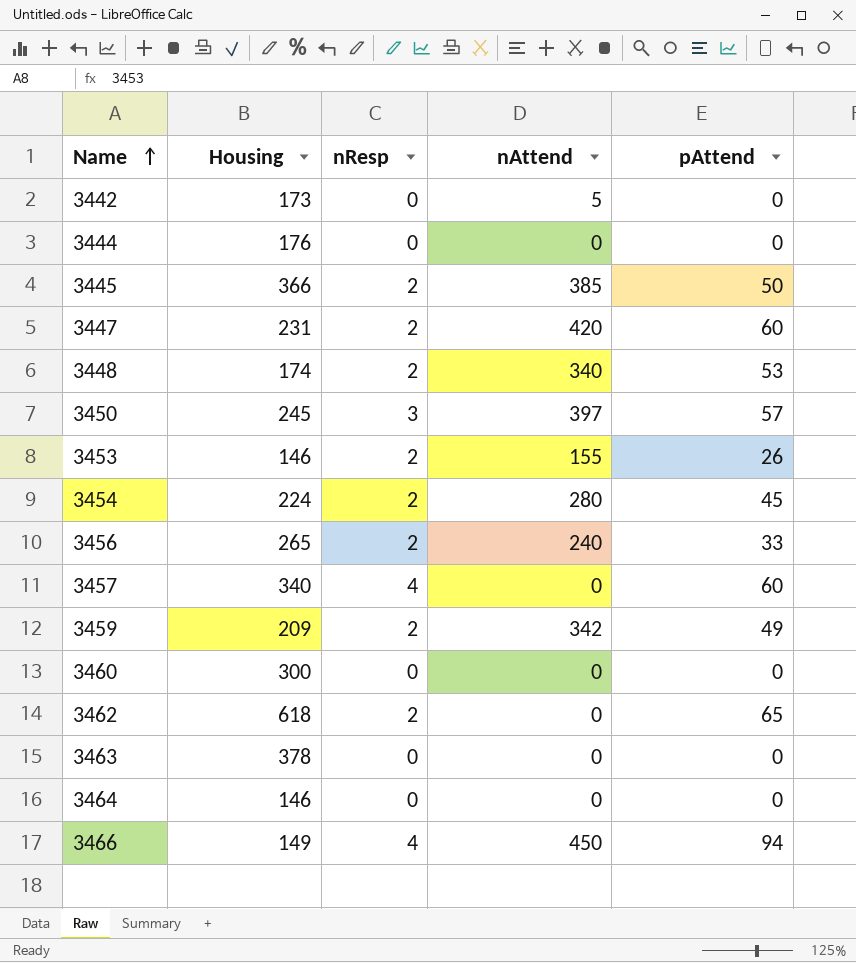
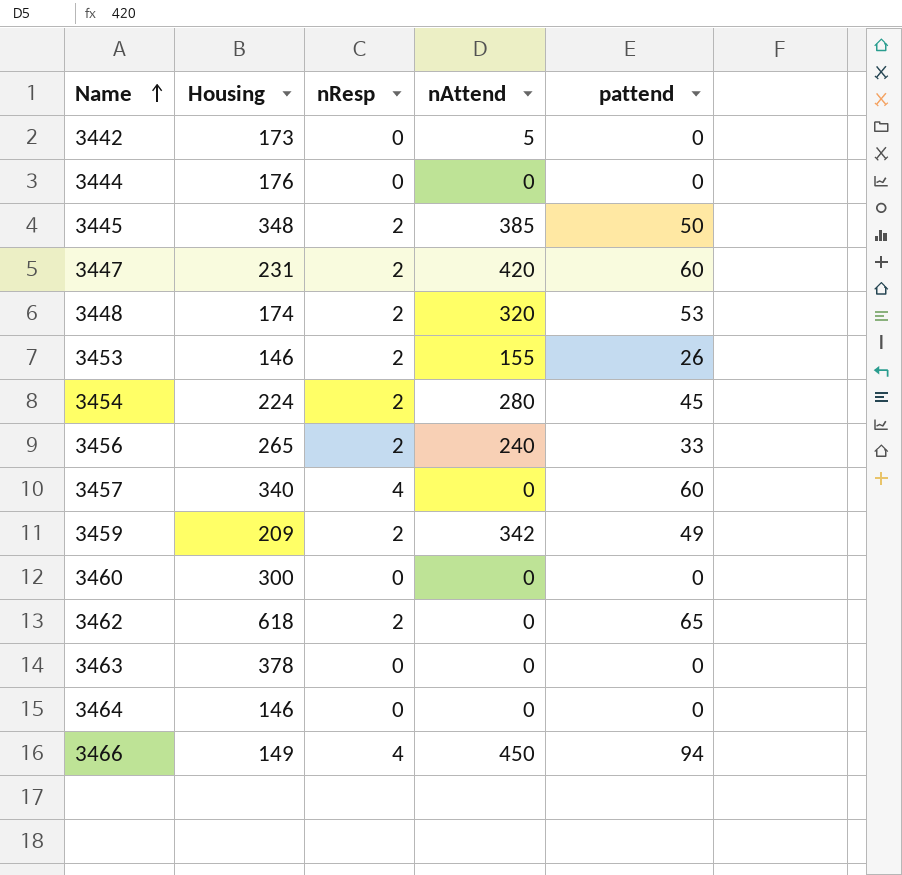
column name: pAttend -> pattend
row 3450: 245 | 3 | 397 | 57 -> none
3445 | Housing: 366 -> 348
3448 | nAttend: 340 -> 320

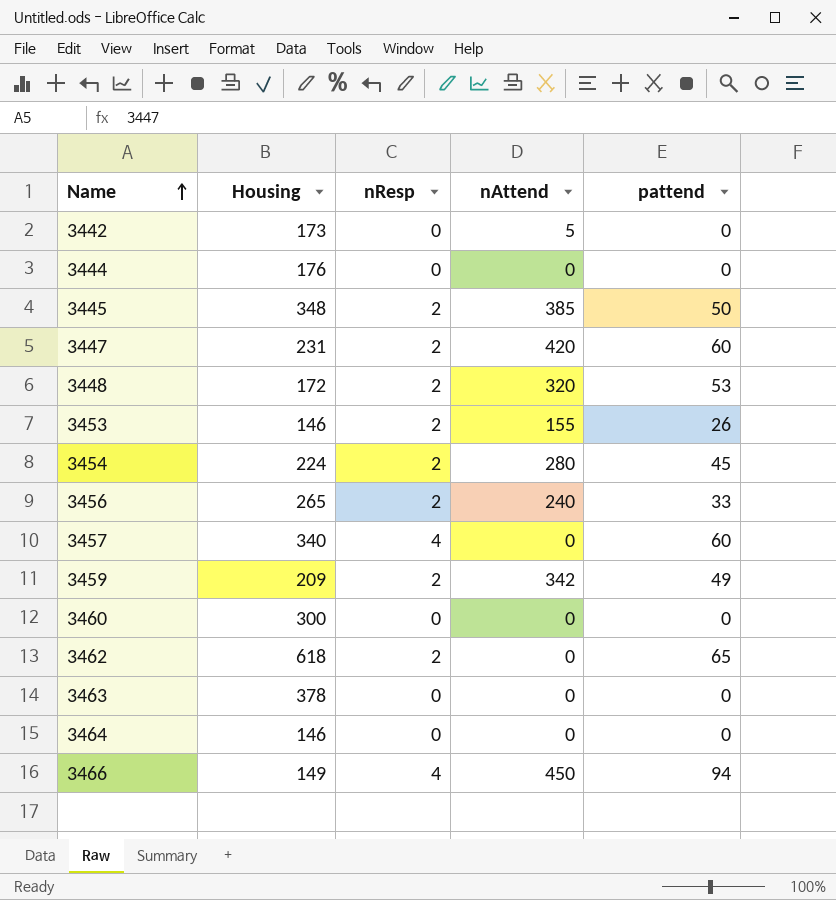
3448 | Housing: 174 -> 172

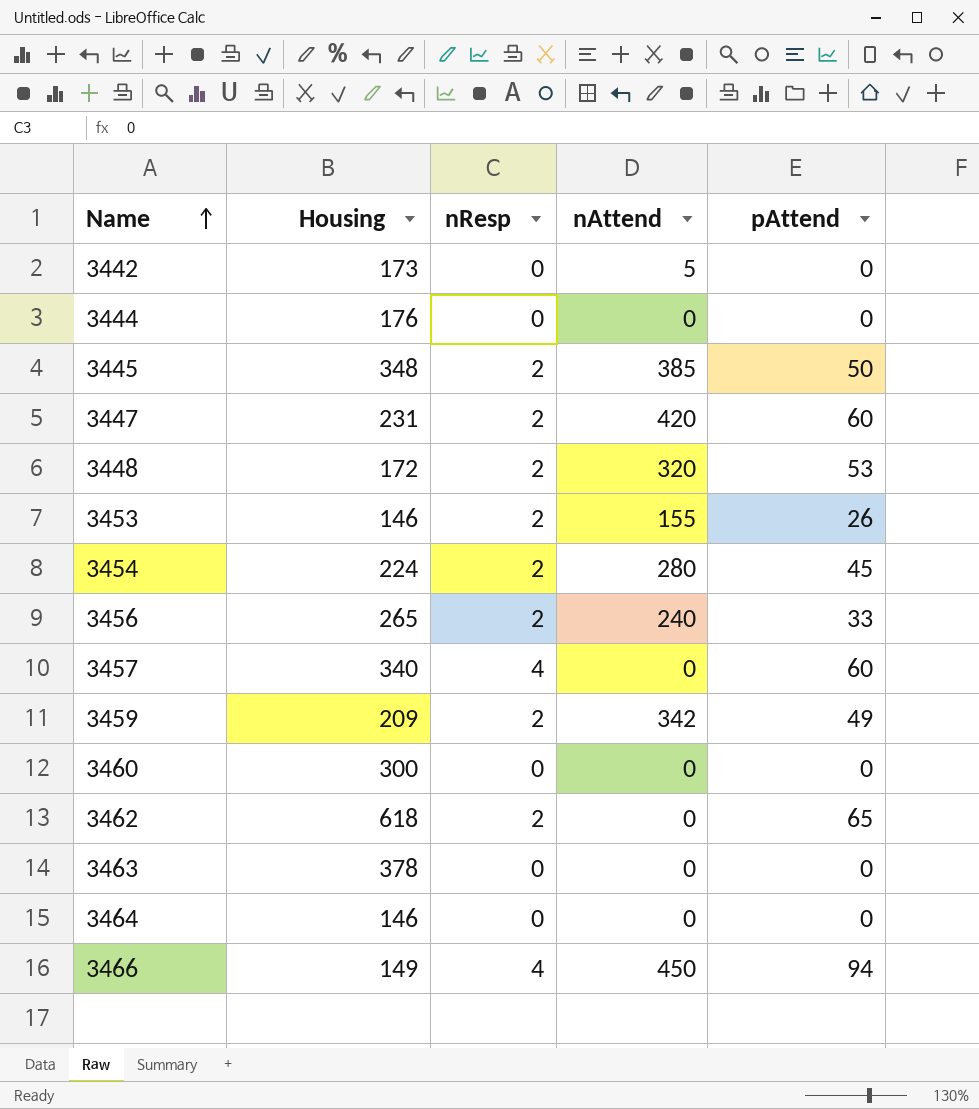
column name: pattend -> pAttend

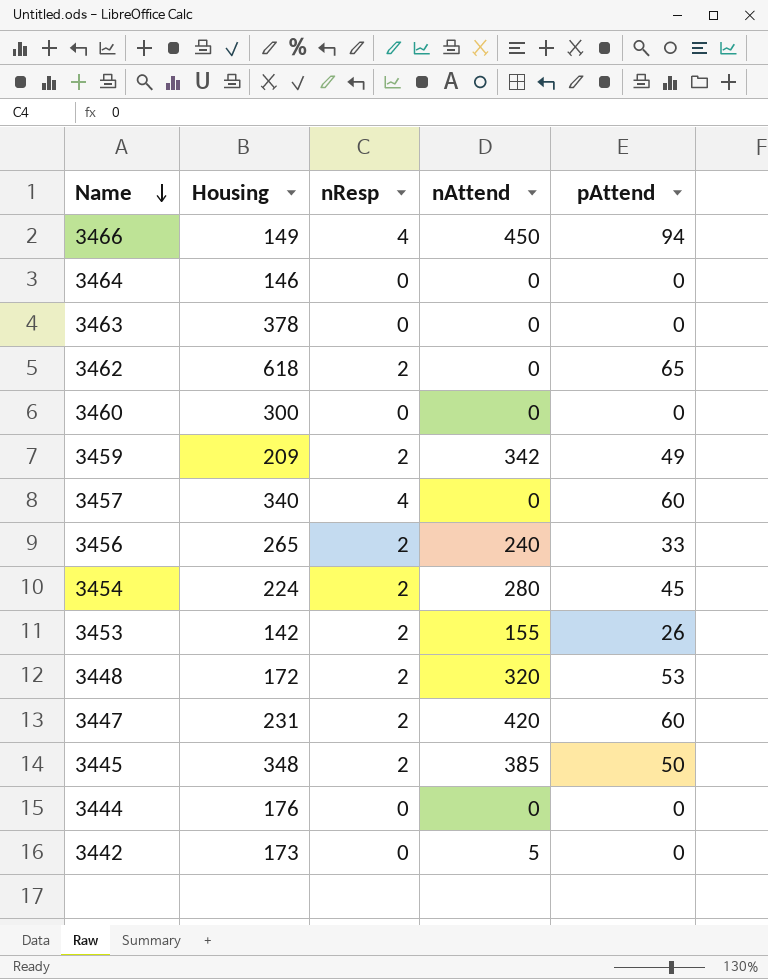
row order: Name ascending -> Name descending
3453 | Housing: 146 -> 142

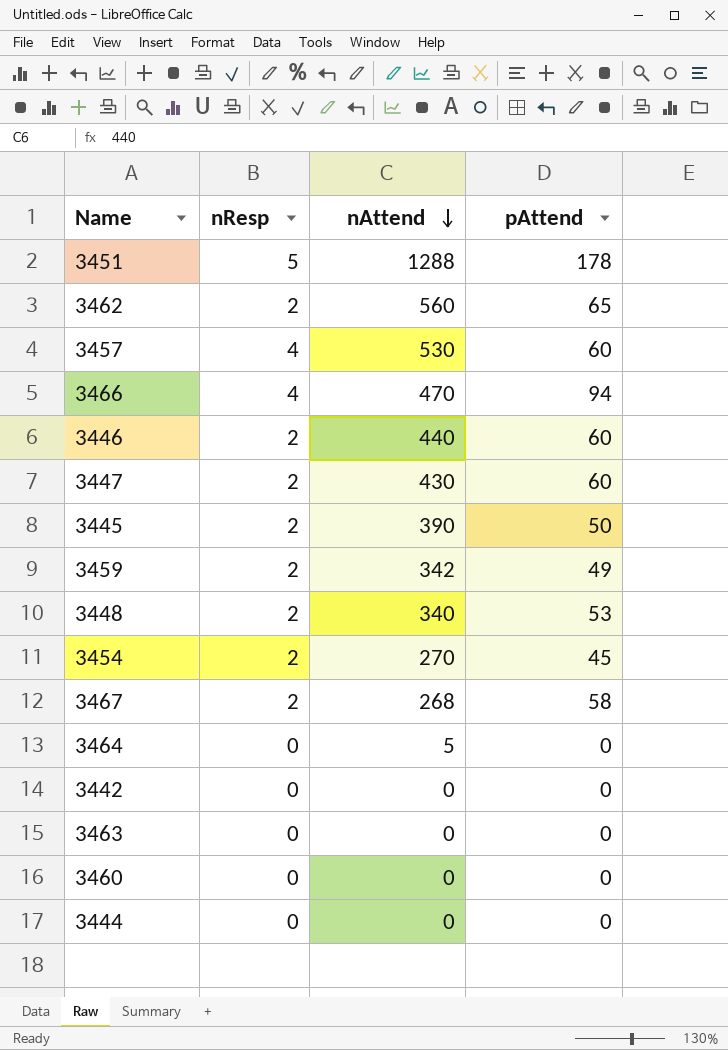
row order: Name descending -> nAttend descending
column Housing | position: 2 -> none
row 3456: 265 | 2 | 240 | 33 -> none
row 3453: 142 | 2 | 155 | 26 -> none
row 3451: none -> 5 | 1288 | 178
3462 | nAttend: 0 -> 560
3457 | nAttend: 0 -> 530
3466 | nAttend: 450 -> 470
row 3446: none -> 2 | 440 | 60
3447 | nAttend: 420 -> 430
3445 | nAttend: 385 -> 390
3448 | nAttend: 320 -> 340
3454 | nAttend: 280 -> 270
row 3467: none -> 2 | 268 | 58
3464 | nAttend: 0 -> 5
3442 | nAttend: 5 -> 0

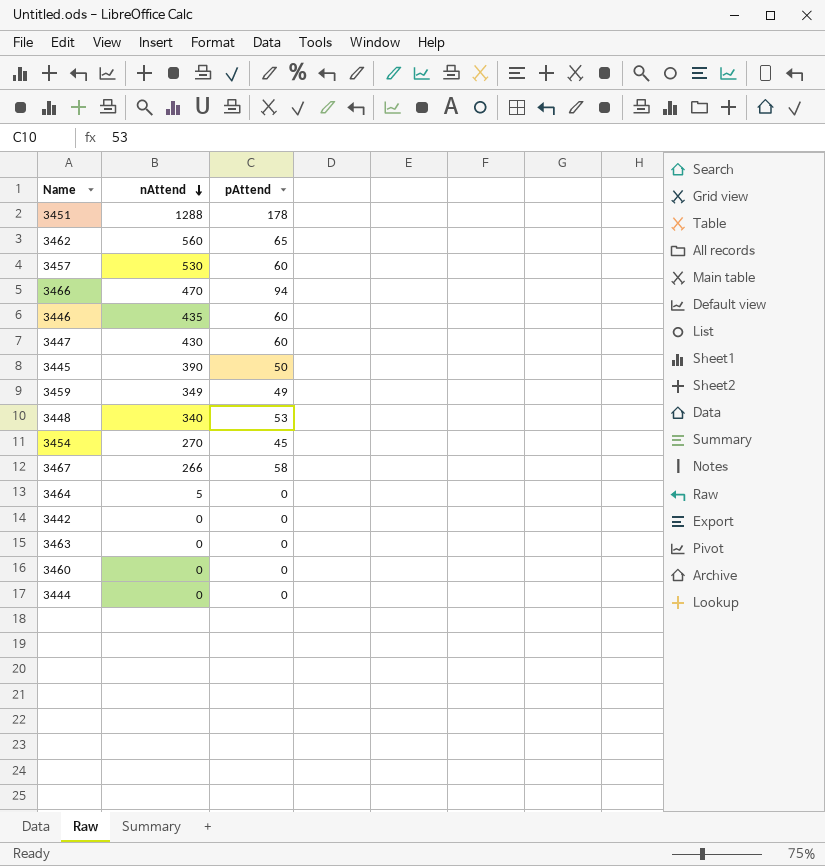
column nResp | position: 2 -> none
3446 | nAttend: 440 -> 435
3459 | nAttend: 342 -> 349
3467 | nAttend: 268 -> 266

